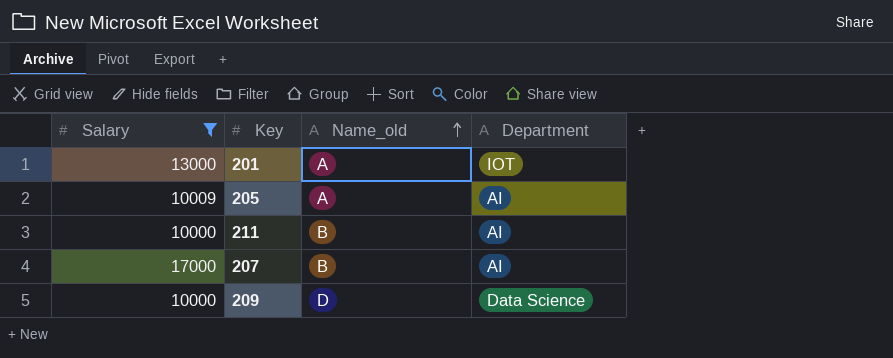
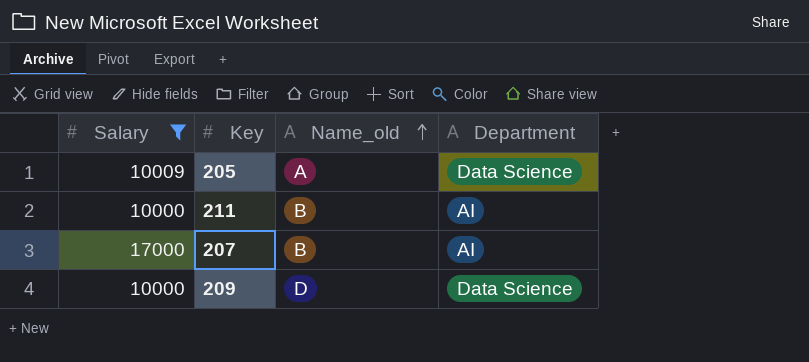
row 201: 13000 | A | IOT -> none
205 | Department: AI -> Data Science

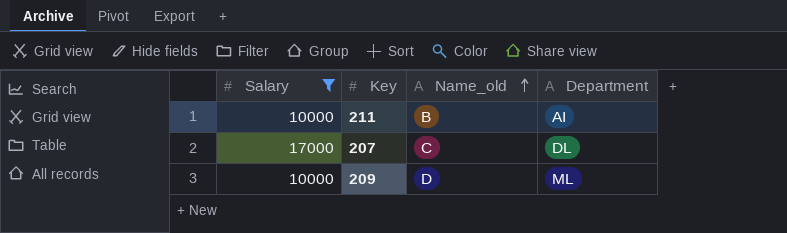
row 205: 10009 | A | Data Science -> none
207 | Name_old: B -> C
207 | Department: AI -> DL
209 | Department: Data Science -> ML

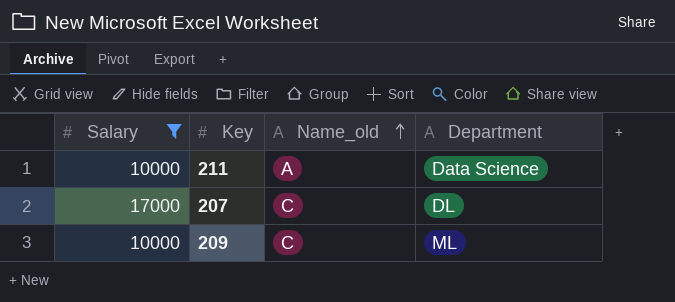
211 | Name_old: B -> A
211 | Department: AI -> Data Science
209 | Name_old: D -> C

